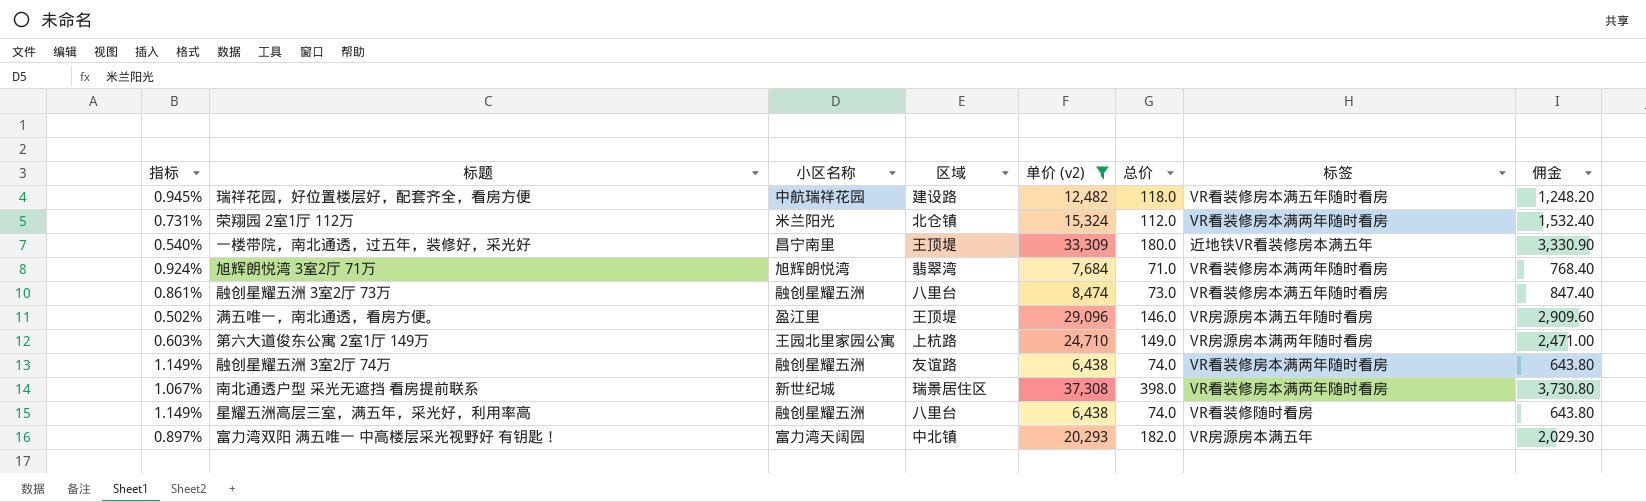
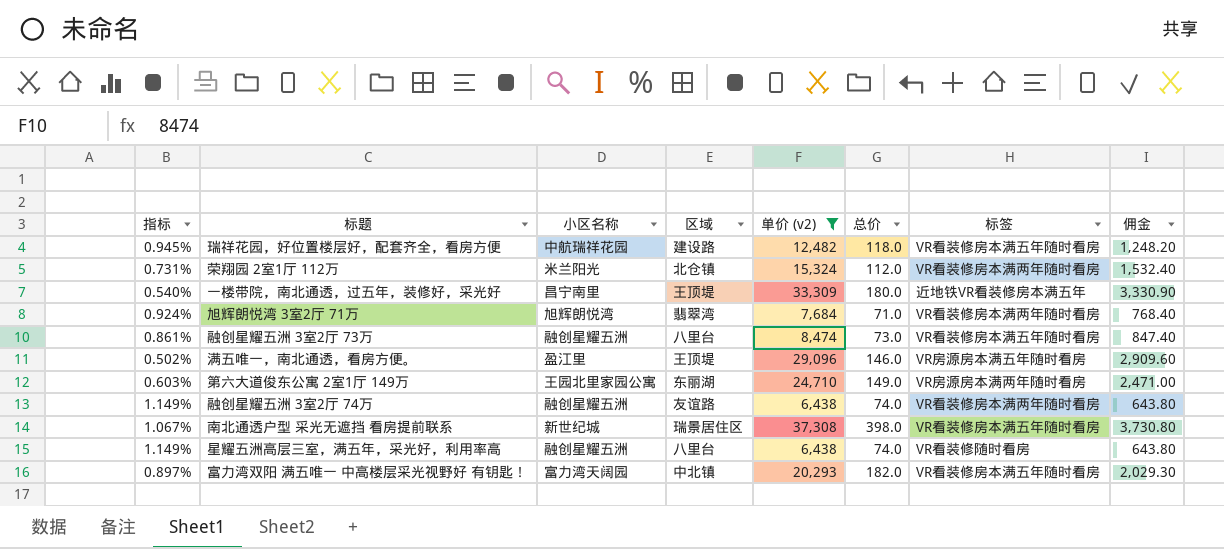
第六大道俊东公寓 2室1厅 149万 | 区域: 上杭路 -> 东丽湖
南北通透户型 采光无遮挡 看房提前联系 | 标签: VR看装修房本满两年随时看房 -> VR看装修房本满五年随时看房
富力湾双阳 满五唯一 中高楼层采光视野好 有钥匙！ | 标签: VR房源房本满五年 -> VR看装修房本满五年随时看房

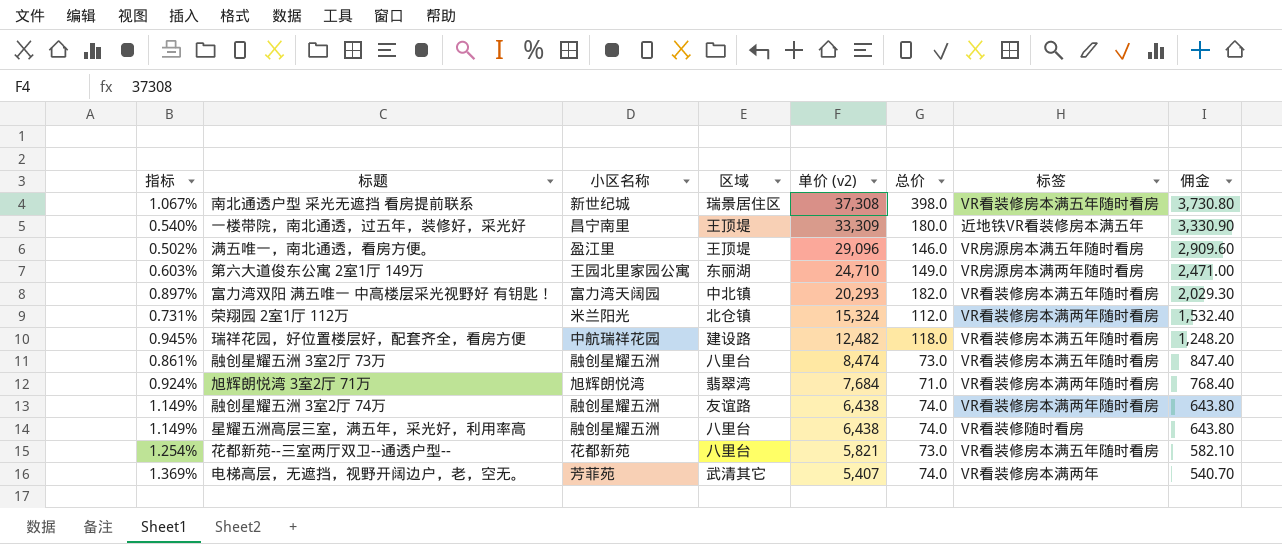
filter: 单价 (v2) >= 6,438 -> none
row order: none -> 单价 (v2) descending

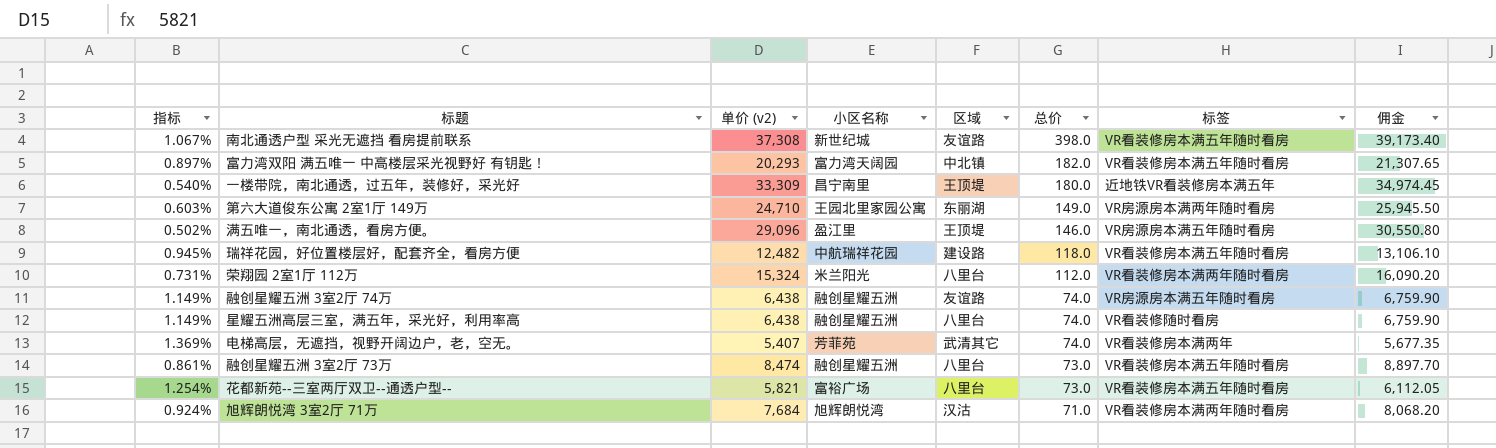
row order: 单价 (v2) descending -> 总价 descending
column 单价 (v2) | position: 5 -> 3
column 佣金 | formula: [单价 (v2)] * 0.1 -> [单价 (v2)] * 1.05
南北通透户型 采光无遮挡 看房提前联系 | 区域: 瑞景居住区 -> 友谊路
荣翔园 2室1厅 112万 | 区域: 北仓镇 -> 八里台
融创星耀五洲 3室2厅 74万 | 标签: VR看装修房本满两年随时看房 -> VR房源房本满五年随时看房
花都新苑--三室两厅双卫--通透户型-- | 小区名称: 花都新苑 -> 富裕广场
旭辉朗悦湾 3室2厅 71万 | 区域: 翡翠湾 -> 汉沽

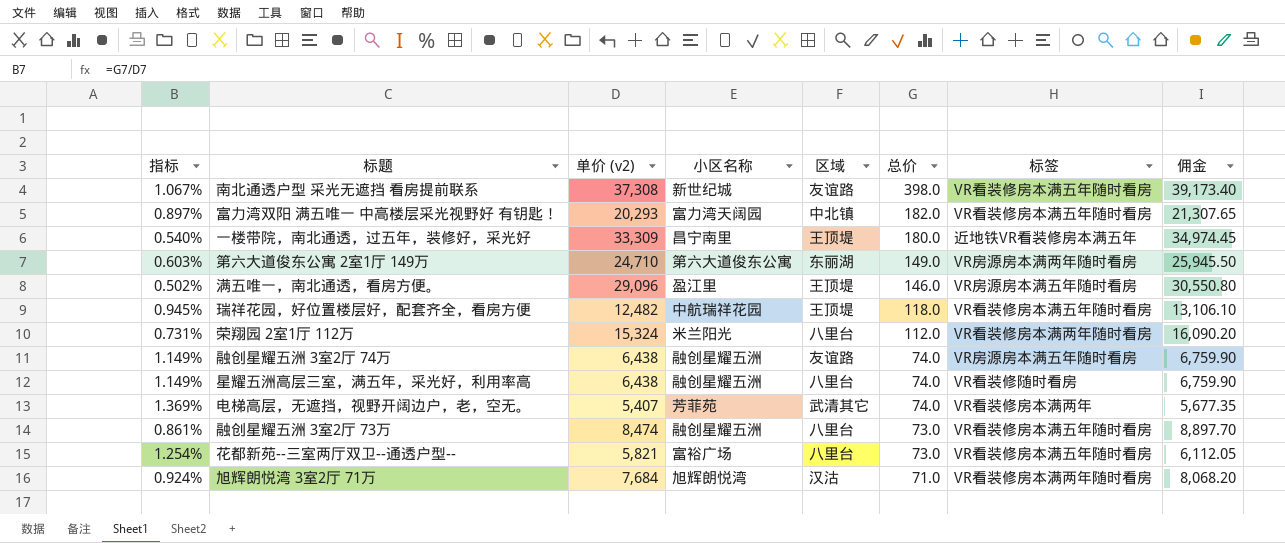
第六大道俊东公寓 2室1厅 149万 | 小区名称: 王园北里家园公寓 -> 第六大道俊东公寓
瑞祥花园，好位置楼层好，配套齐全，看房方便 | 区域: 建设路 -> 王顶堤

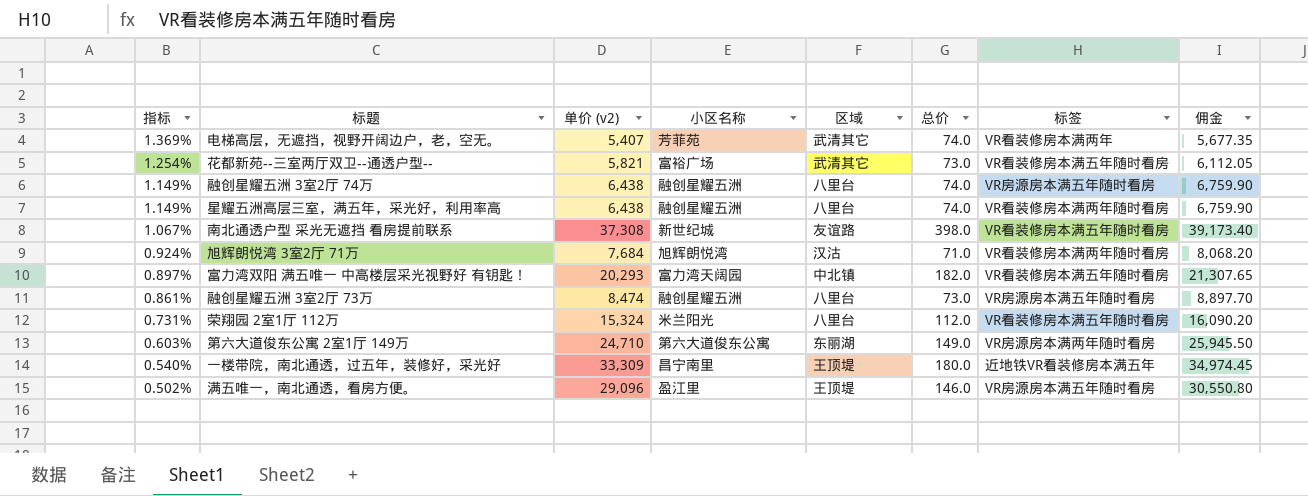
row order: 总价 descending -> 指标 descending
row 瑞祥花园，好位置楼层好，配套齐全，看房方便: 0.945% | 12,482 | 中航瑞祥花园 | 王顶堤 | 118.0 | VR看装修房本满五年随时看房 | 13,106.10 -> none
花都新苑--三室两厅双卫--通透户型-- | 区域: 八里台 -> 武清其它
融创星耀五洲 3室2厅 74万 | 区域: 友谊路 -> 八里台
星耀五洲高层三室，满五年，采光好，利用率高 | 标签: VR看装修随时看房 -> VR看装修房本满两年随时看房
融创星耀五洲 3室2厅 73万 | 标签: VR看装修房本满五年随时看房 -> VR房源房本满五年随时看房
荣翔园 2室1厅 112万 | 标签: VR看装修房本满两年随时看房 -> VR看装修房本满五年随时看房

